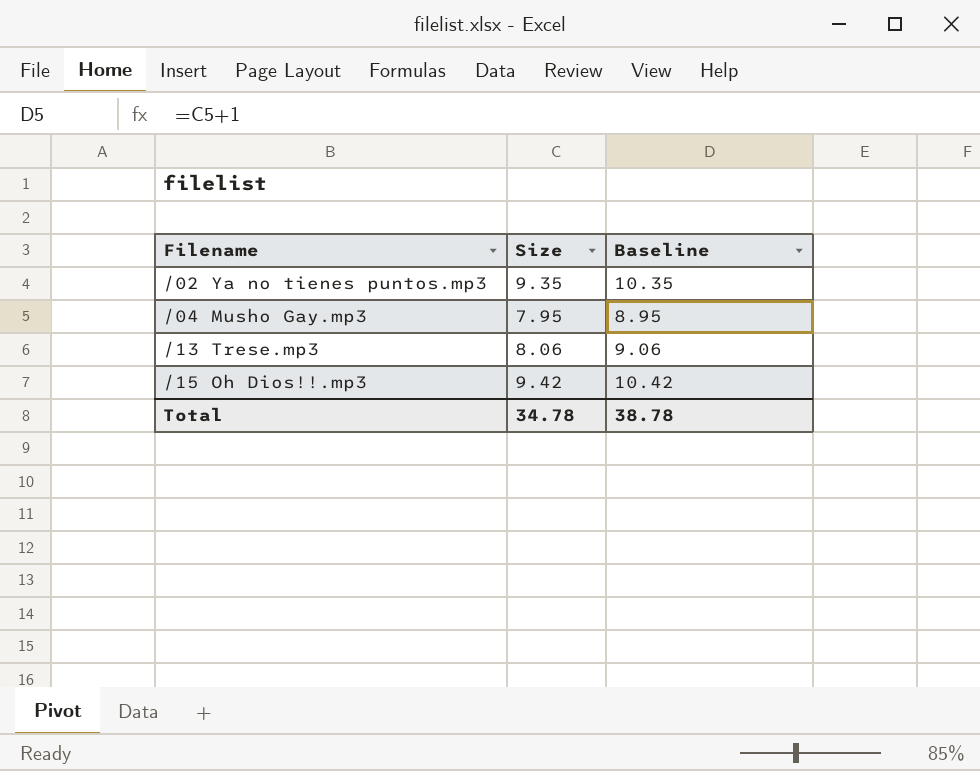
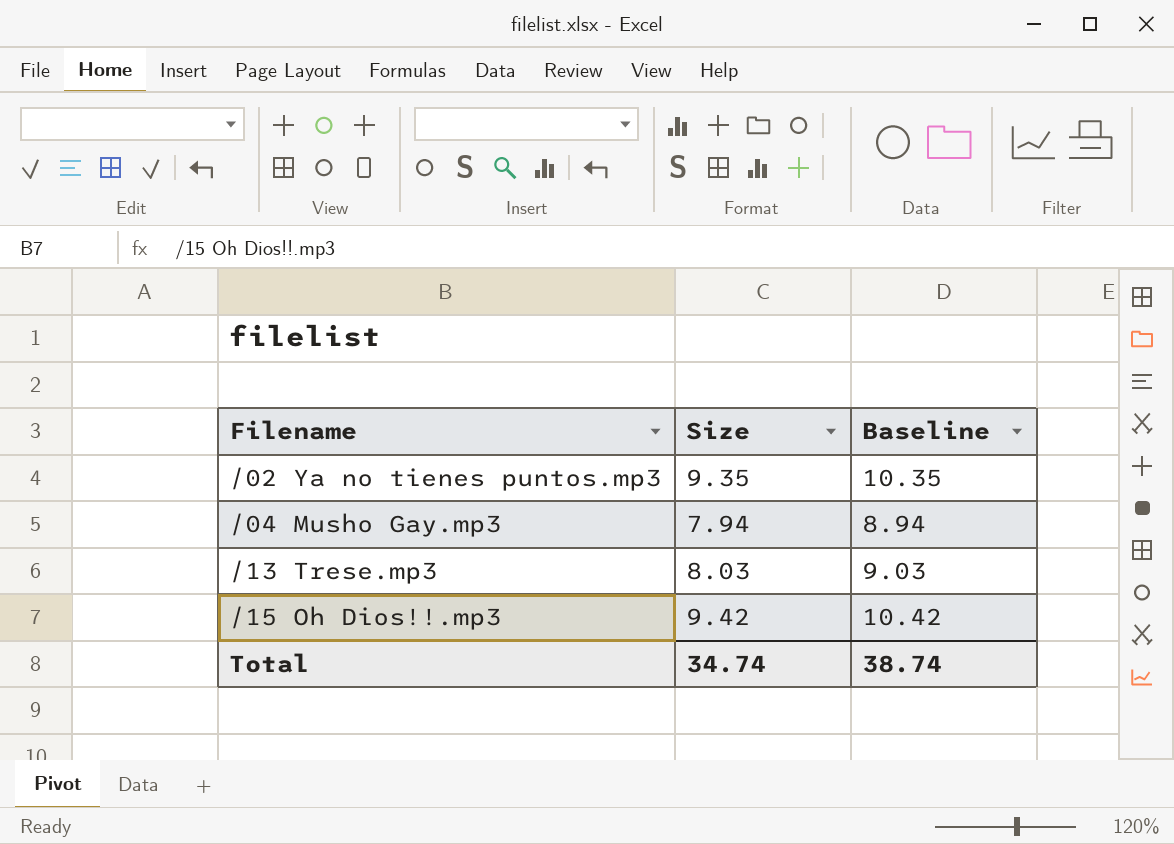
/04 Musho Gay.mp3 | Size: 7.95 -> 7.94
/04 Musho Gay.mp3 | Baseline: 8.95 -> 8.94
/13 Trese.mp3 | Size: 8.06 -> 8.03
/13 Trese.mp3 | Baseline: 9.06 -> 9.03
Total | Size: 34.78 -> 34.74
Total | Baseline: 38.78 -> 38.74

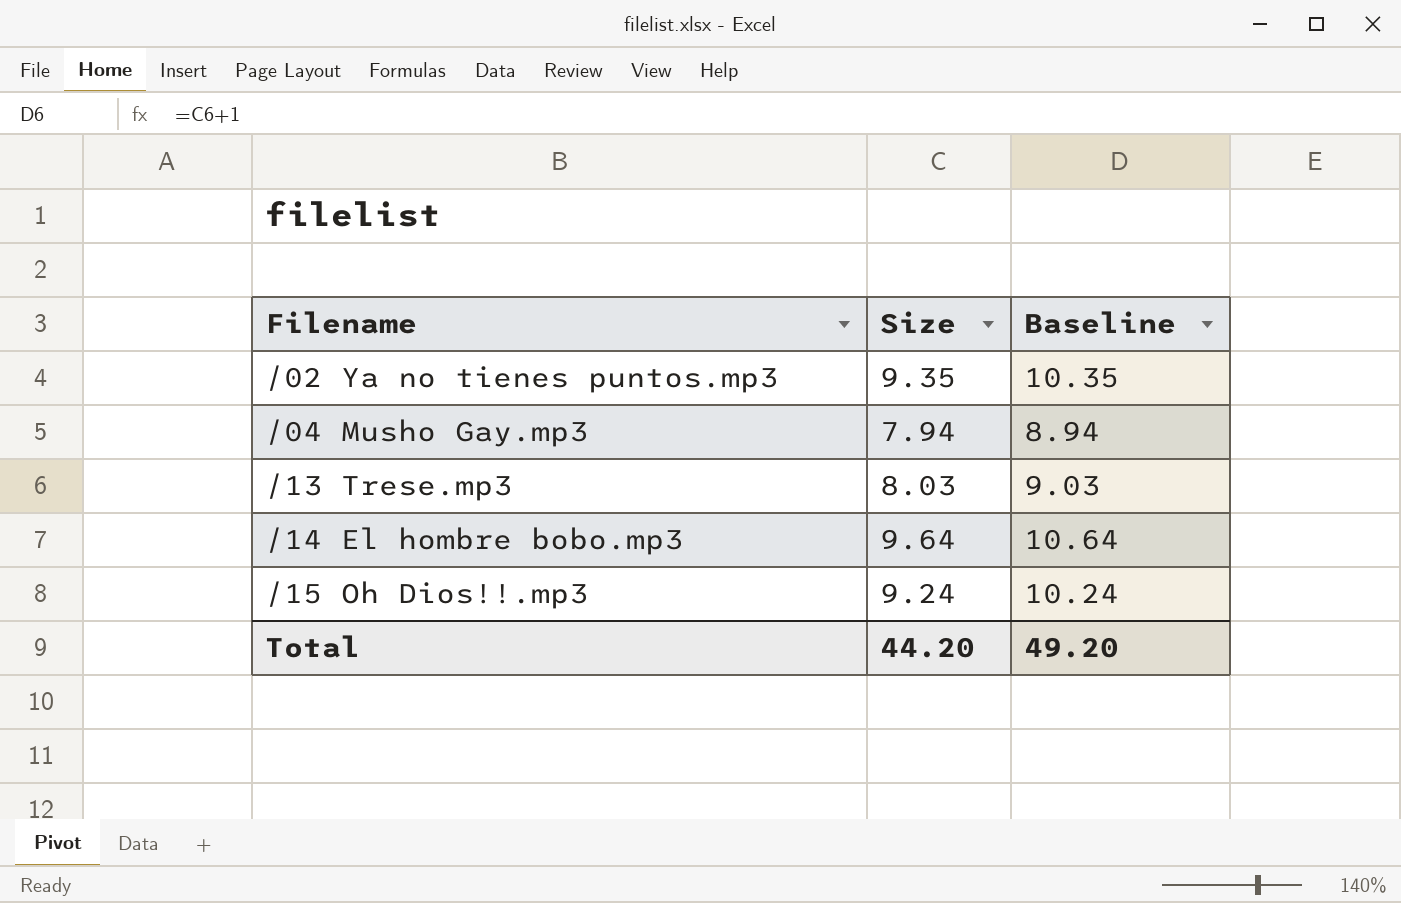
row /14 El hombre bobo.mp3: none -> 9.64 | 10.64
/15 Oh Dios!!.mp3 | Size: 9.42 -> 9.24
/15 Oh Dios!!.mp3 | Baseline: 10.42 -> 10.24
Total | Size: 34.74 -> 44.20
Total | Baseline: 38.74 -> 49.20

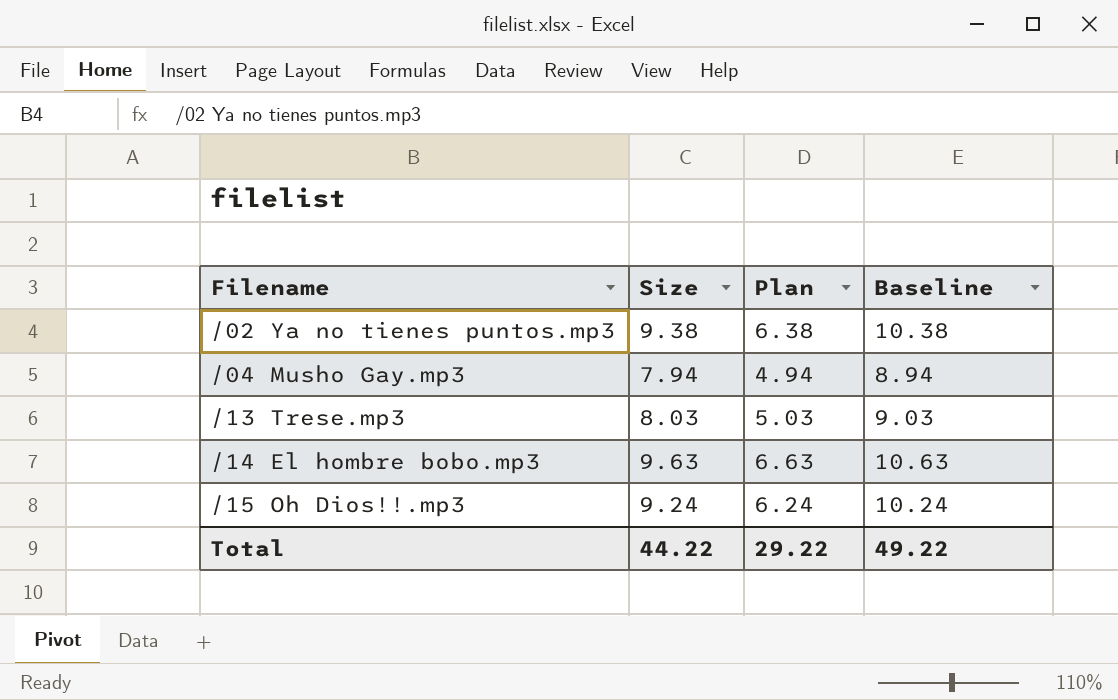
column Plan | formula: none -> [Size] - 3
/02 Ya no tienes puntos.mp3 | Size: 9.35 -> 9.38
/02 Ya no tienes puntos.mp3 | Baseline: 10.35 -> 10.38
/14 El hombre bobo.mp3 | Size: 9.64 -> 9.63
/14 El hombre bobo.mp3 | Baseline: 10.64 -> 10.63
Total | Size: 44.20 -> 44.22
Total | Baseline: 49.20 -> 49.22

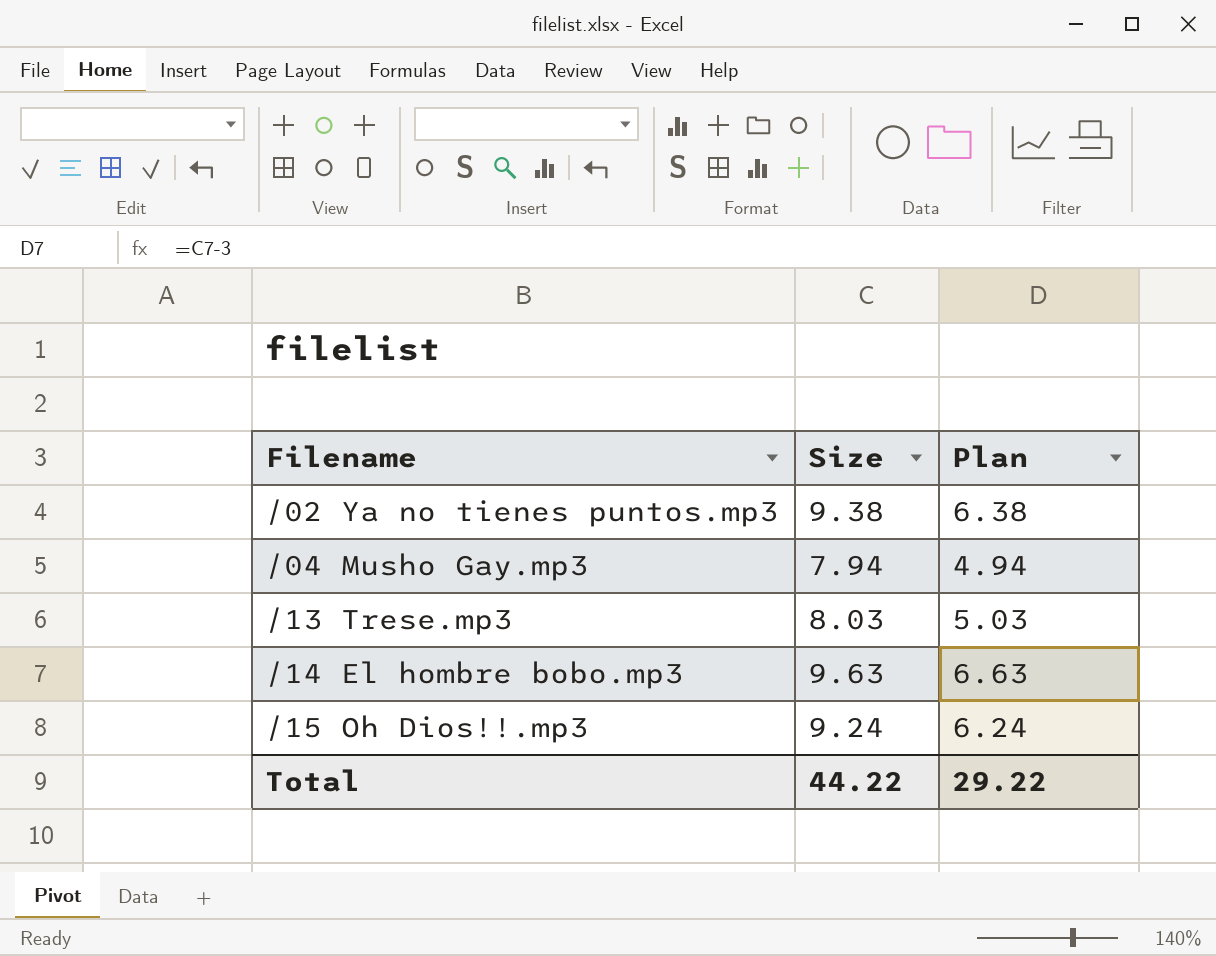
column Baseline | formula: [Size] + 1 -> none

